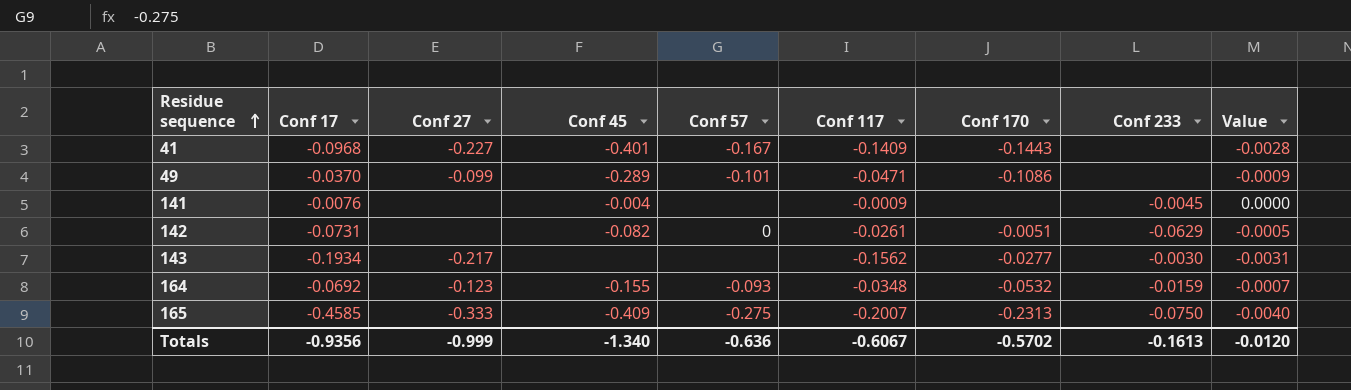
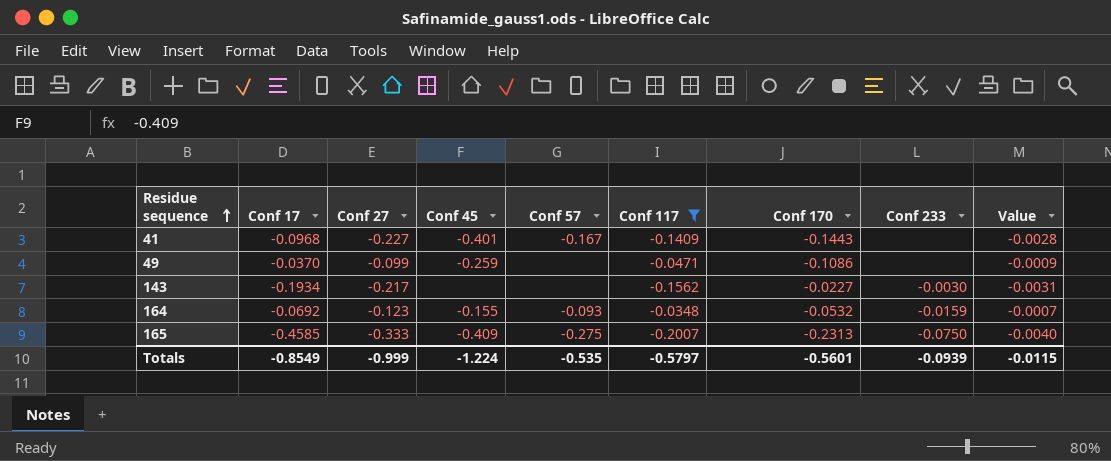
filter: none -> Conf 117 <= -0.0348
49 | Conf 45: -0.289 -> -0.259
49 | Conf 57: -0.101 -> none
143 | Conf 170: -0.0277 -> -0.0227
Totals | Conf 17: -0.9356 -> -0.8549
Totals | Conf 45: -1.340 -> -1.224
Totals | Conf 57: -0.636 -> -0.535
Totals | Conf 117: -0.6067 -> -0.5797
Totals | Conf 170: -0.5702 -> -0.5601
Totals | Conf 233: -0.1613 -> -0.0939
Totals | Value: -0.0120 -> -0.0115

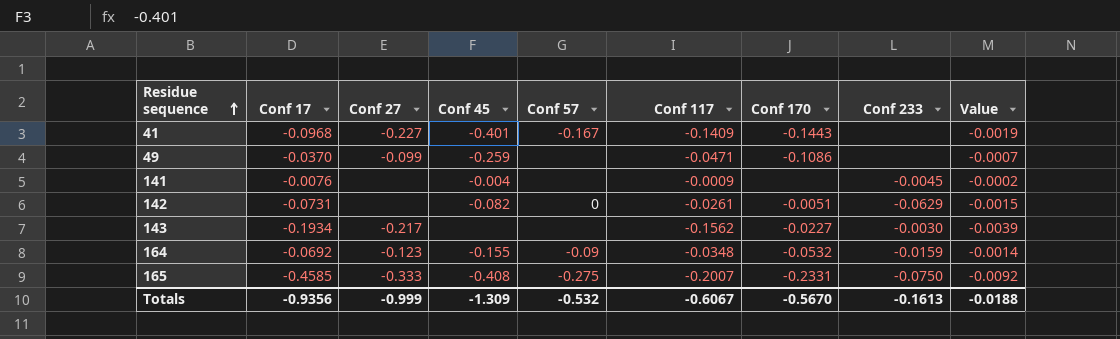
filter: Conf 117 <= -0.0348 -> none
column Value | formula: [Conf 117] * 0.02 -> [Conf 17] * 0.02
164 | Conf 57: -0.093 -> -0.09
165 | Conf 45: -0.409 -> -0.408
165 | Conf 170: -0.2313 -> -0.2331
Totals | Conf 17: -0.8549 -> -0.9356
Totals | Conf 45: -1.224 -> -1.309
Totals | Conf 57: -0.535 -> -0.532
Totals | Conf 117: -0.5797 -> -0.6067
Totals | Conf 170: -0.5601 -> -0.5670
Totals | Conf 233: -0.0939 -> -0.1613
Totals | Value: -0.0115 -> -0.0188

